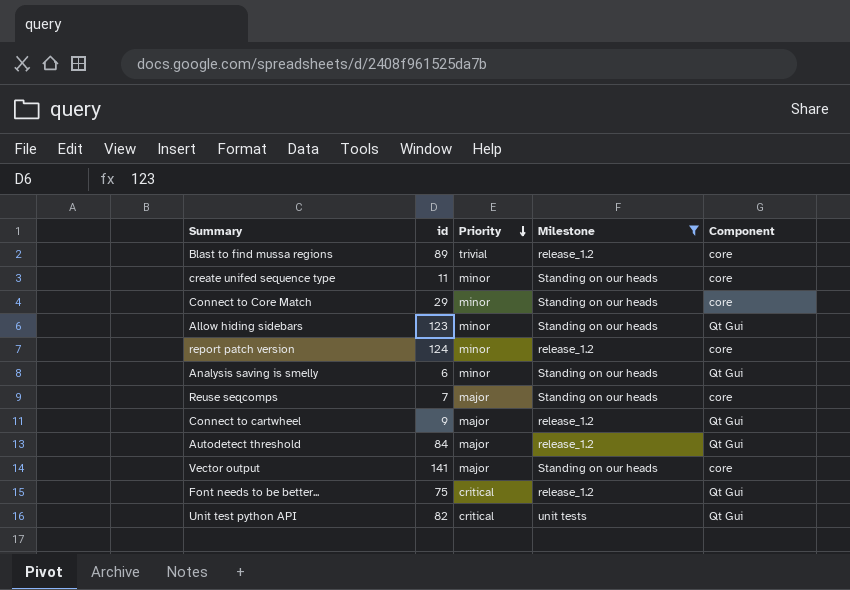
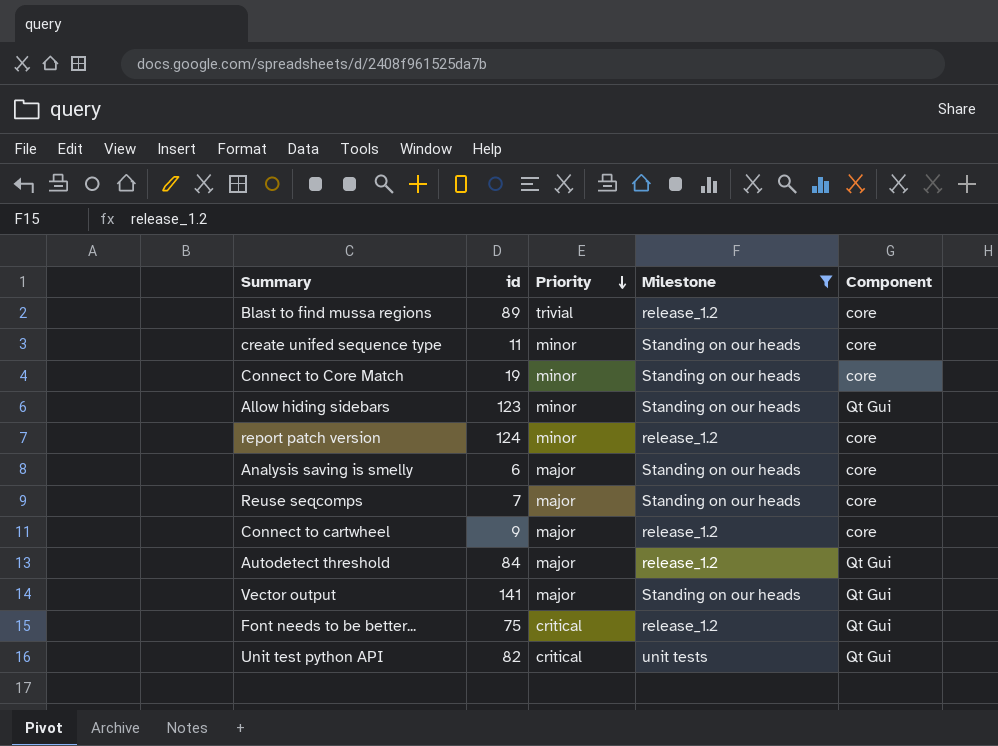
Connect to Core Match | id: 29 -> 19
Analysis saving is smelly | Priority: minor -> major
Analysis saving is smelly | Component: Qt Gui -> core
Connect to cartwheel | Component: Qt Gui -> core
Vector output | Component: core -> Qt Gui

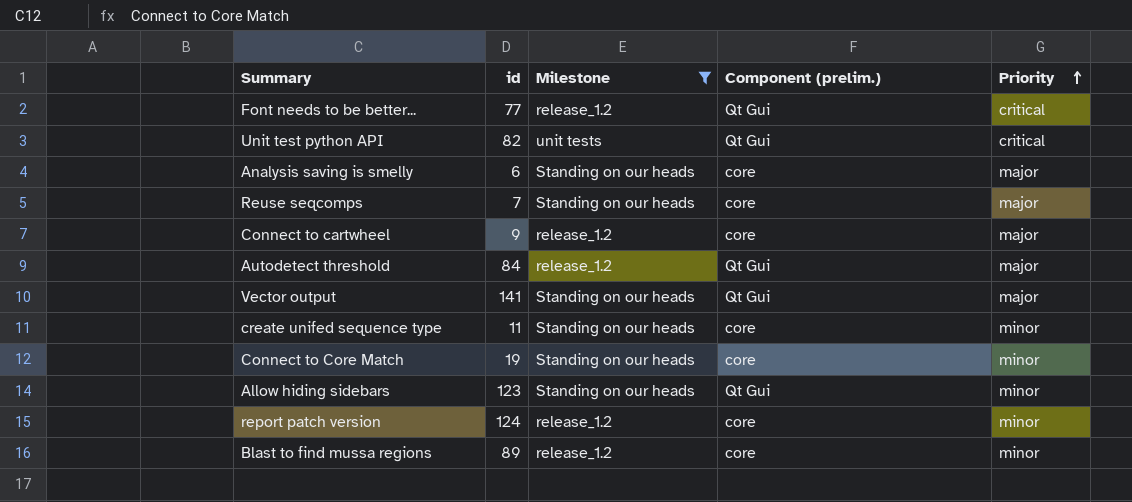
row order: Priority descending -> Priority ascending
column name: Component -> Component (prelim.)
column Priority | position: 3 -> 5
Font needs to be better... | id: 75 -> 77
Blast to find mussa regions | Priority: trivial -> minor

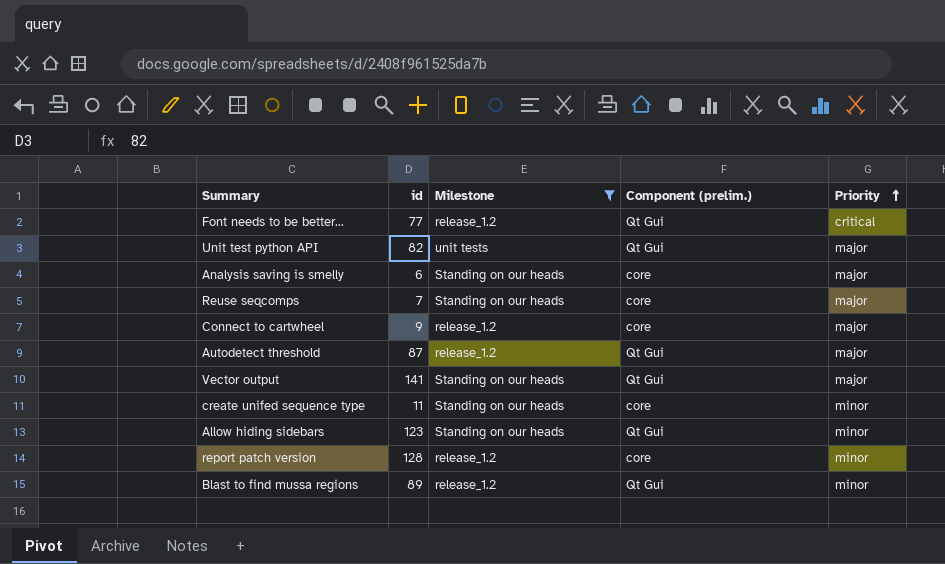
row Connect to Core Match: 19 | Standing on our heads | core | minor -> none
Unit test python API | Priority: critical -> major
Autodetect threshold | id: 84 -> 87
report patch version | id: 124 -> 128
Blast to find mussa regions | Component (prelim.): core -> Qt Gui

